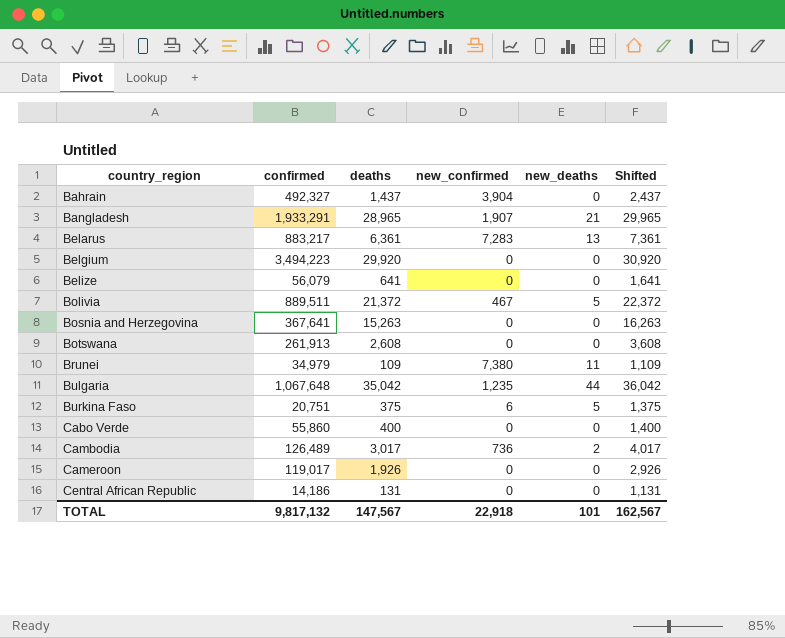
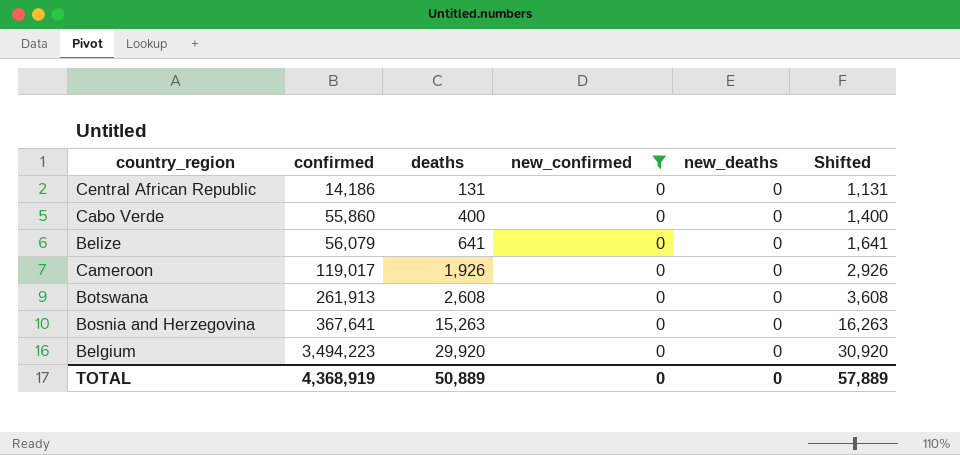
filter: none -> new_confirmed = 0
row order: country_region ascending -> confirmed ascending
TOTAL | confirmed: 9,817,132 -> 4,368,919
TOTAL | deaths: 147,567 -> 50,889
TOTAL | new_confirmed: 22,918 -> 0
TOTAL | new_deaths: 101 -> 0
TOTAL | Shifted: 162,567 -> 57,889

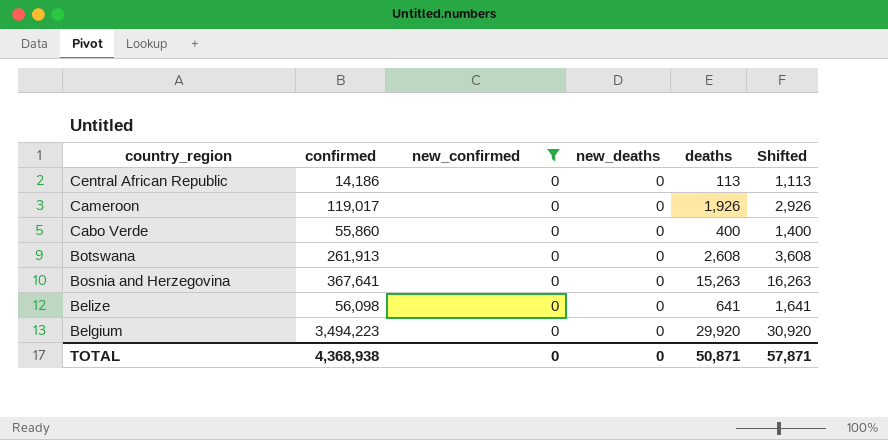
row order: confirmed ascending -> country_region descending
column deaths | position: 3 -> 5
Central African Republic | deaths: 131 -> 113
Central African Republic | Shifted: 1,131 -> 1,113
Belize | confirmed: 56,079 -> 56,098
TOTAL | confirmed: 4,368,919 -> 4,368,938
TOTAL | deaths: 50,889 -> 50,871
TOTAL | Shifted: 57,889 -> 57,871

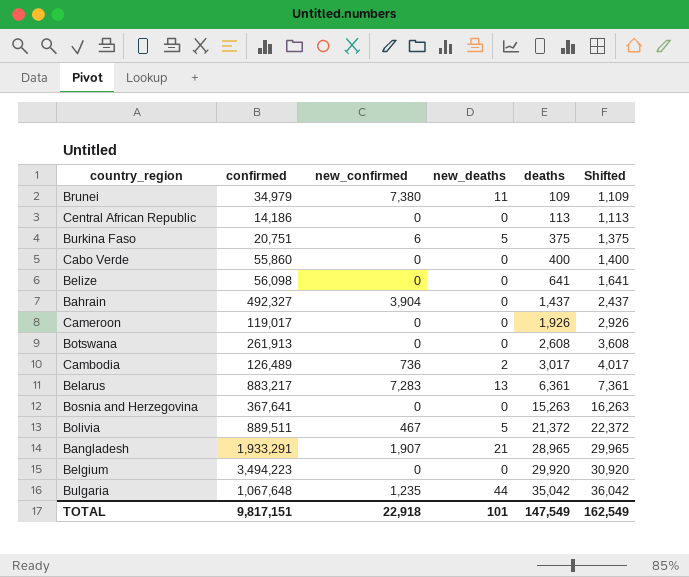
filter: new_confirmed = 0 -> none
row order: country_region descending -> deaths ascending
TOTAL | confirmed: 4,368,938 -> 9,817,151
TOTAL | new_confirmed: 0 -> 22,918
TOTAL | new_deaths: 0 -> 101
TOTAL | deaths: 50,871 -> 147,549
TOTAL | Shifted: 57,871 -> 162,549

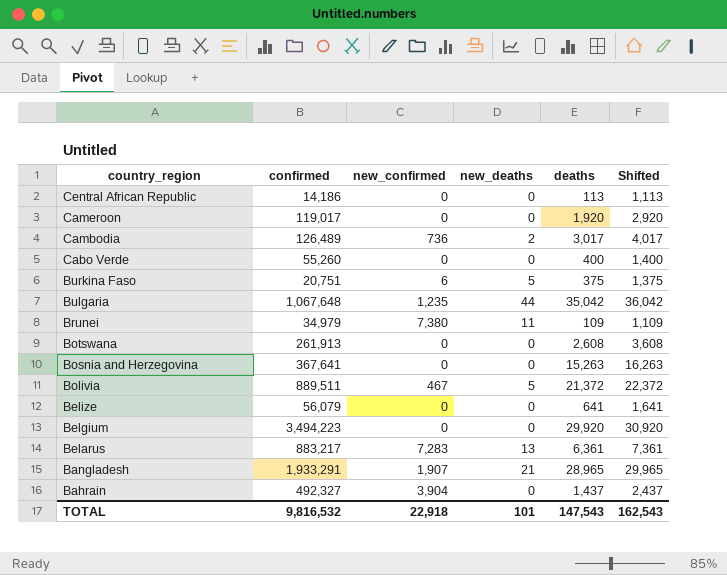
row order: deaths ascending -> country_region descending
Cameroon | deaths: 1,926 -> 1,920
Cameroon | Shifted: 2,926 -> 2,920
Cabo Verde | confirmed: 55,860 -> 55,260
Belize | confirmed: 56,098 -> 56,079
TOTAL | confirmed: 9,817,151 -> 9,816,532
TOTAL | deaths: 147,549 -> 147,543
TOTAL | Shifted: 162,549 -> 162,543

